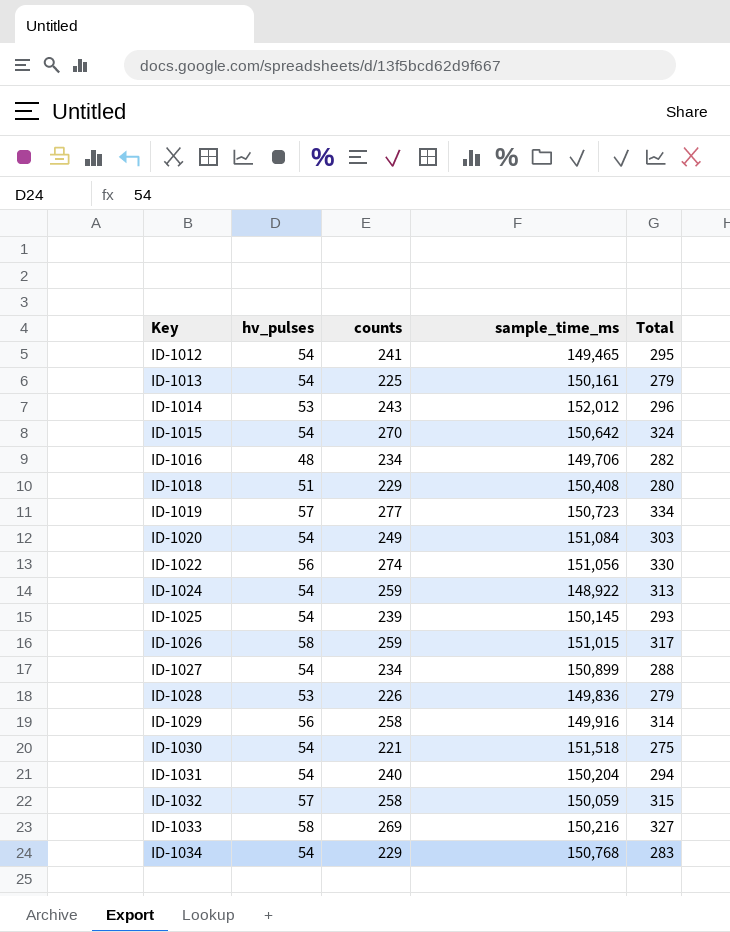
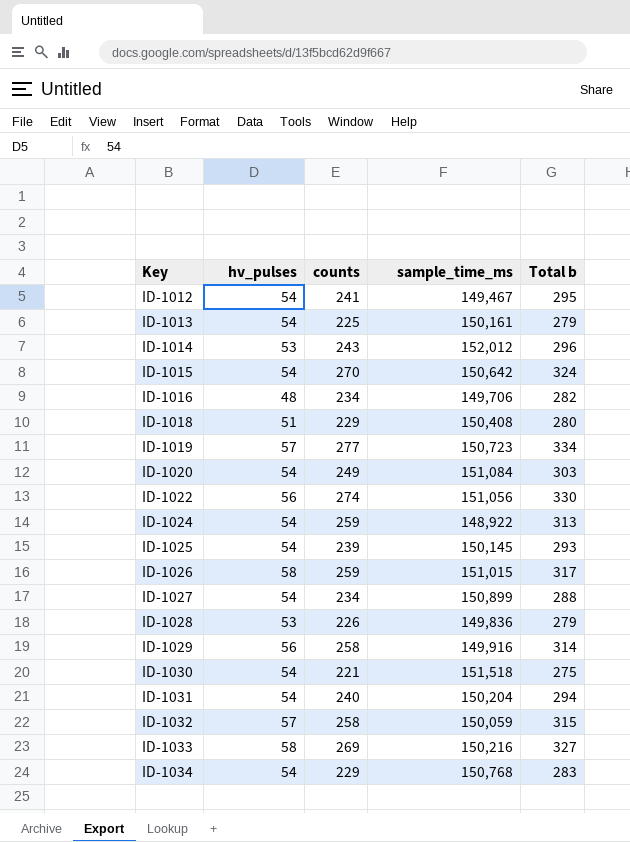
column name: Total -> Total b
ID-1012 | sample_time_ms: 149,465 -> 149,467

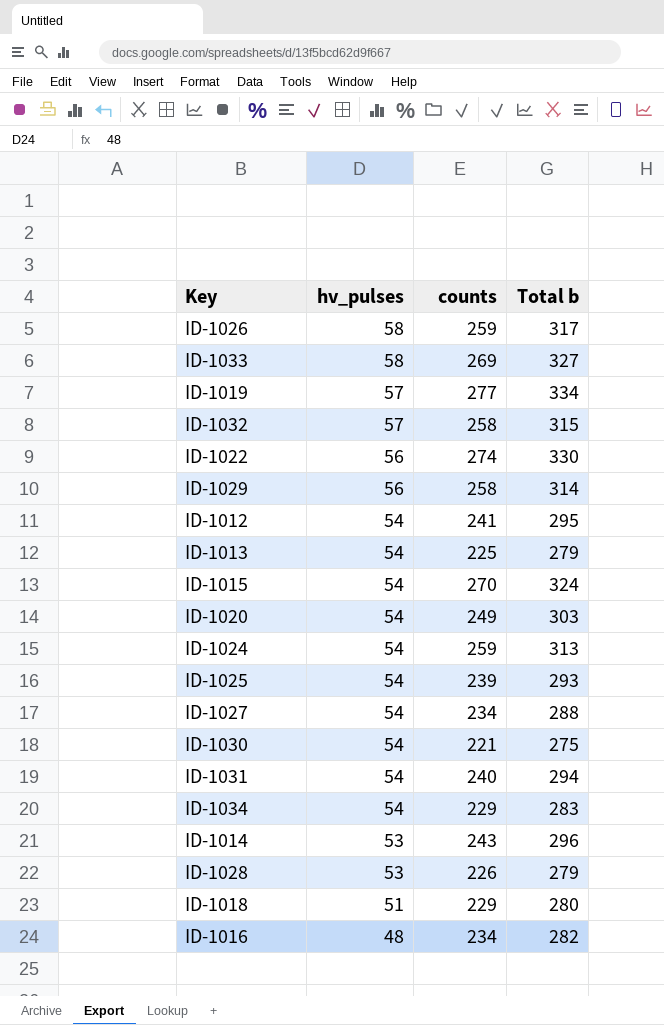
row order: Key ascending -> hv_pulses descending
column sample_time_ms | position: 4 -> none

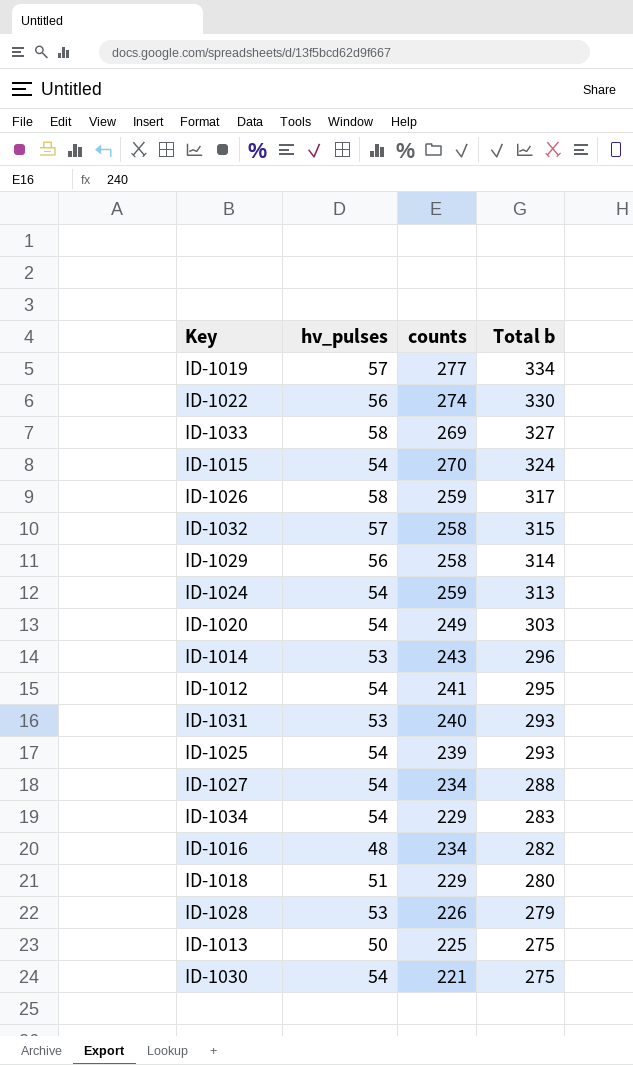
row order: hv_pulses descending -> Total b descending
ID-1031 | hv_pulses: 54 -> 53
ID-1031 | Total b: 294 -> 293
ID-1013 | hv_pulses: 54 -> 50
ID-1013 | Total b: 279 -> 275

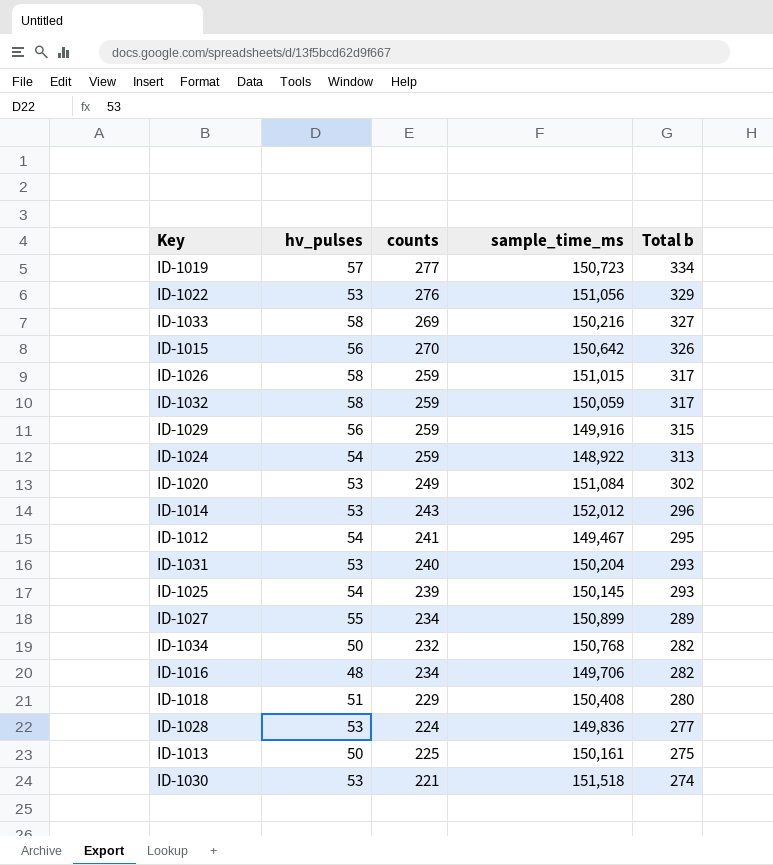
column sample_time_ms | position: none -> 4
ID-1022 | hv_pulses: 56 -> 53
ID-1022 | counts: 274 -> 276
ID-1022 | Total b: 330 -> 329
ID-1015 | hv_pulses: 54 -> 56
ID-1015 | Total b: 324 -> 326
ID-1032 | hv_pulses: 57 -> 58
ID-1032 | counts: 258 -> 259
ID-1032 | Total b: 315 -> 317
ID-1029 | counts: 258 -> 259
ID-1029 | Total b: 314 -> 315
ID-1020 | hv_pulses: 54 -> 53
ID-1020 | Total b: 303 -> 302
ID-1027 | hv_pulses: 54 -> 55
ID-1027 | Total b: 288 -> 289
ID-1034 | hv_pulses: 54 -> 50
ID-1034 | counts: 229 -> 232
ID-1034 | Total b: 283 -> 282
ID-1028 | counts: 226 -> 224
ID-1028 | Total b: 279 -> 277
ID-1030 | hv_pulses: 54 -> 53
ID-1030 | Total b: 275 -> 274

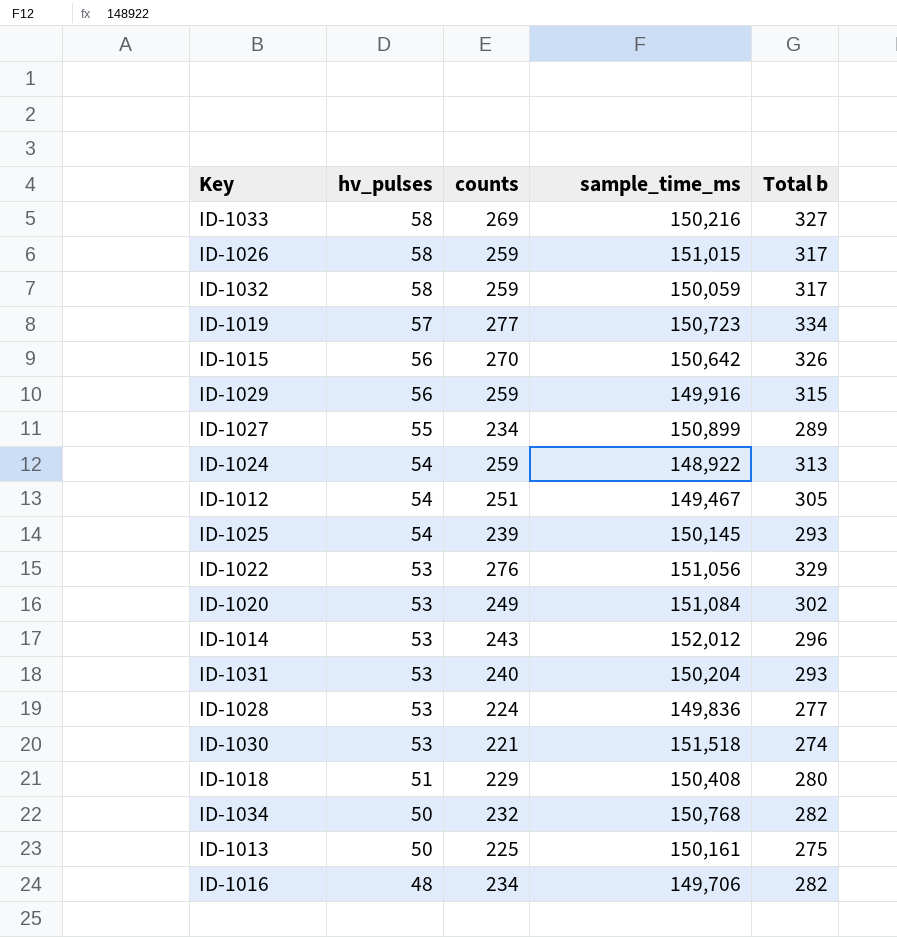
row order: Total b descending -> hv_pulses descending
ID-1012 | counts: 241 -> 251
ID-1012 | Total b: 295 -> 305

